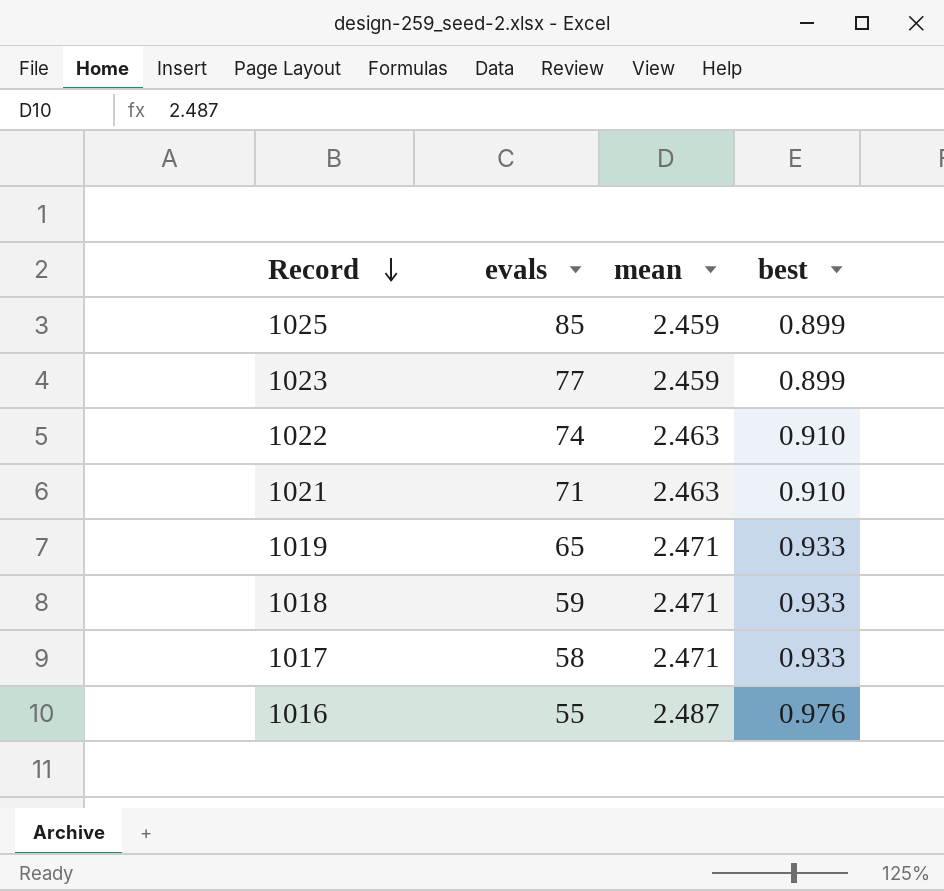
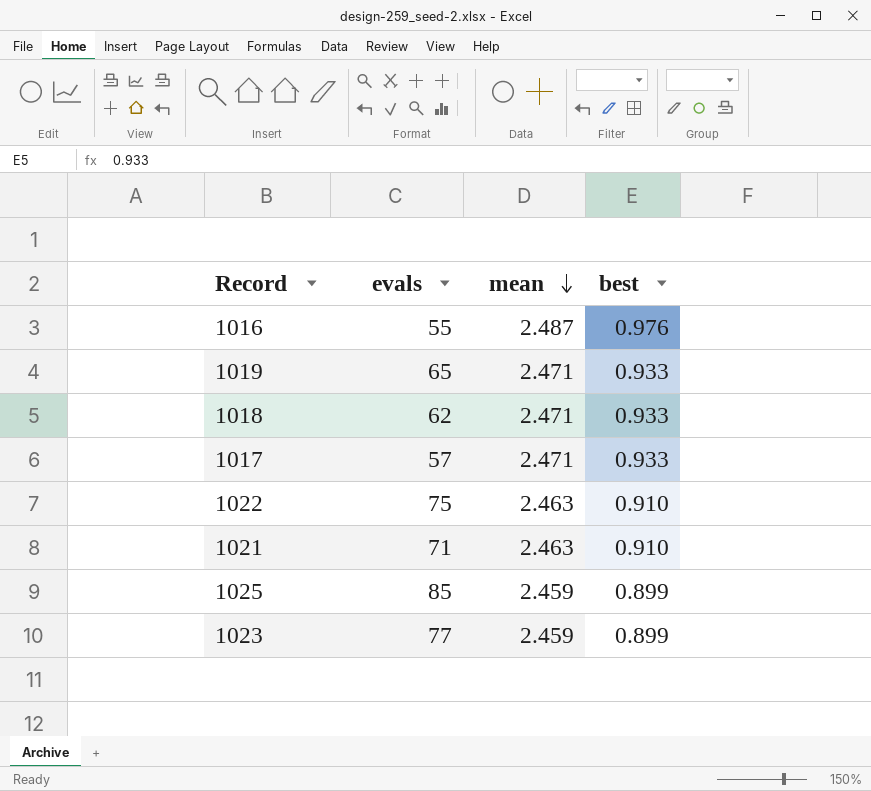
row order: Record descending -> mean descending
1018 | evals: 59 -> 62
1017 | evals: 58 -> 57
1022 | evals: 74 -> 75

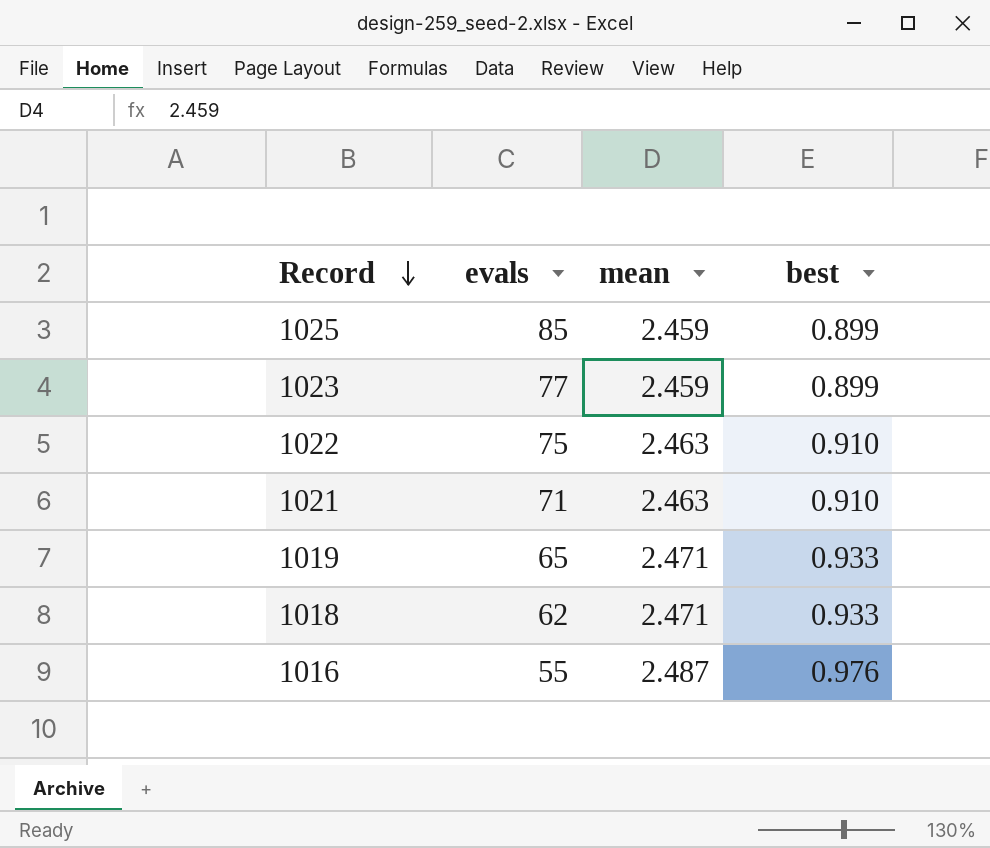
row order: mean descending -> Record descending
row 1017: 57 | 2.471 | 0.933 -> none

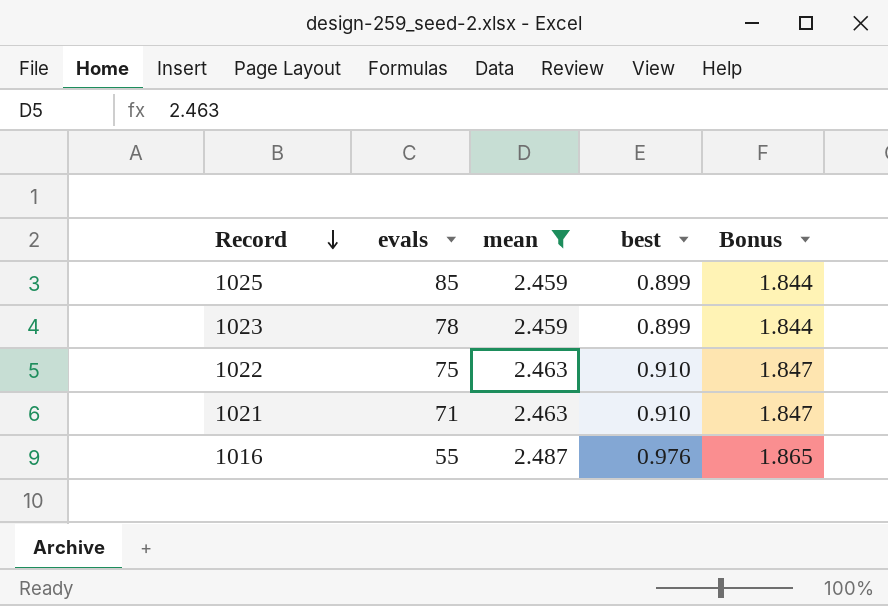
filter: none -> mean != 2.471
column Bonus | formula: none -> [mean] * 0.75
1023 | evals: 77 -> 78

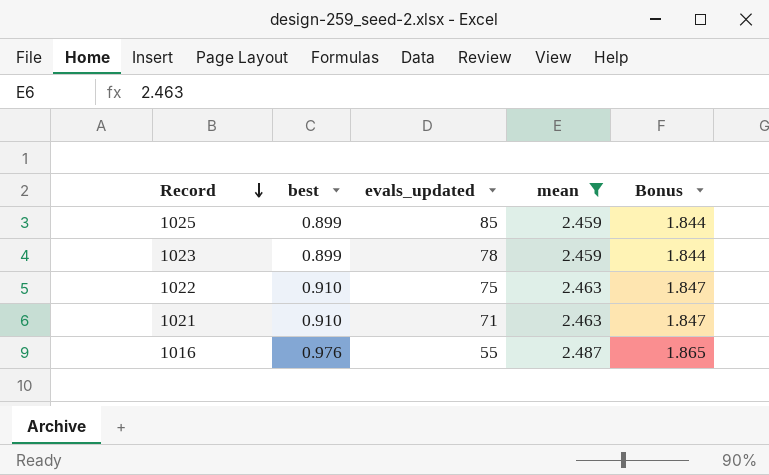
column best | position: 4 -> 2
column name: evals -> evals_updated

